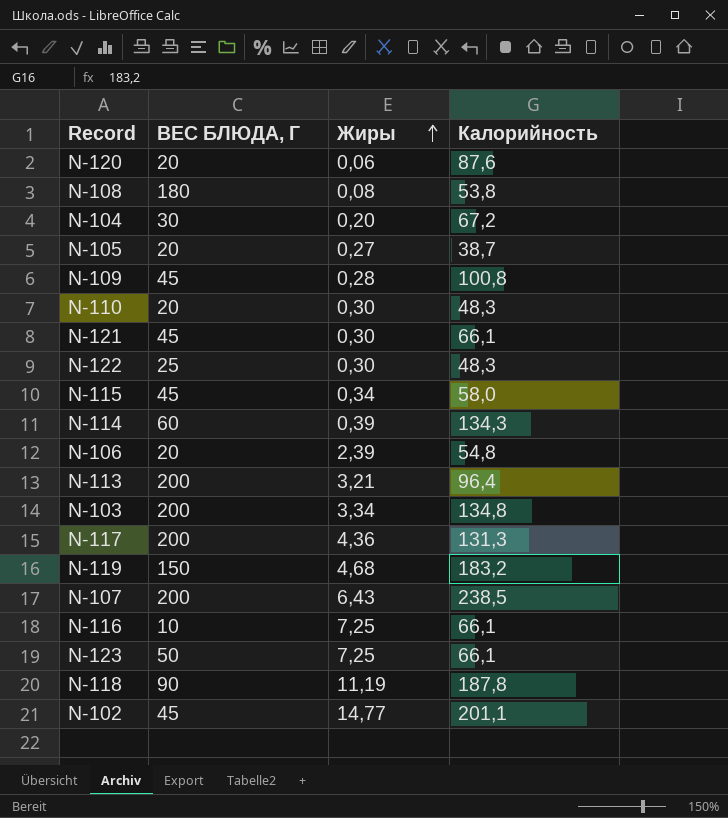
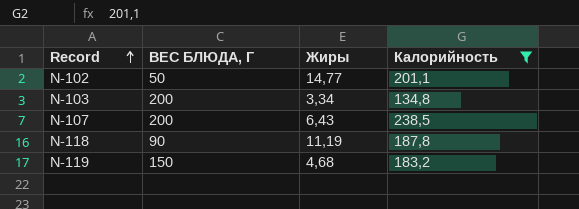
filter: none -> Калорийность >= 134,8
row order: Жиры ascending -> Record ascending
N-102 | ВЕС БЛЮДА, Г: 45 -> 50

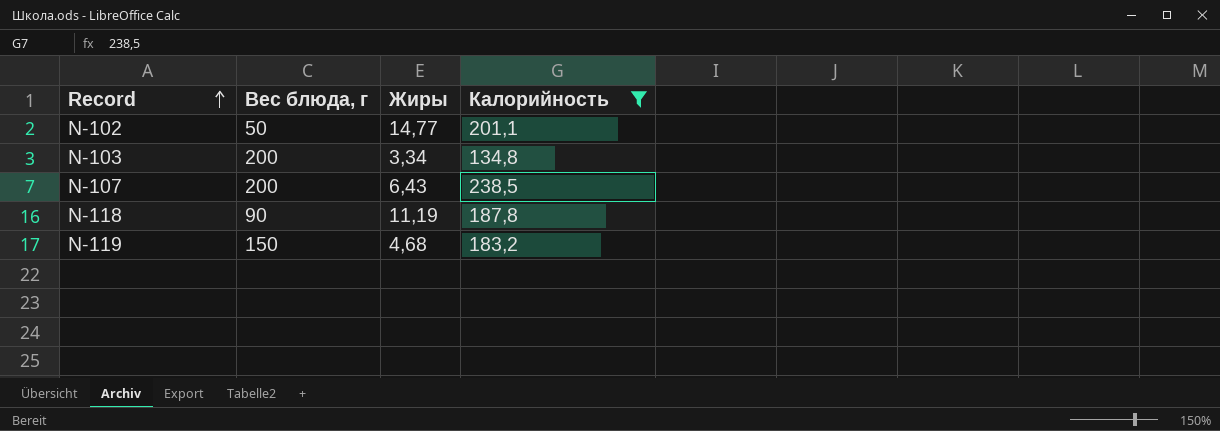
column name: ВЕС БЛЮДА, Г -> Вес блюда, г

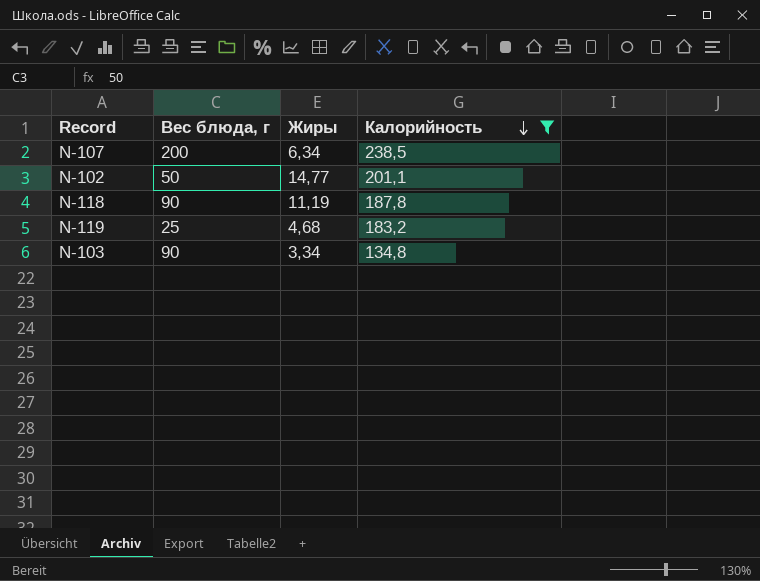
row order: Record ascending -> Калорийность descending
N-107 | Жиры: 6,43 -> 6,34
N-119 | Вес блюда, г: 150 -> 25
N-103 | Вес блюда, г: 200 -> 90

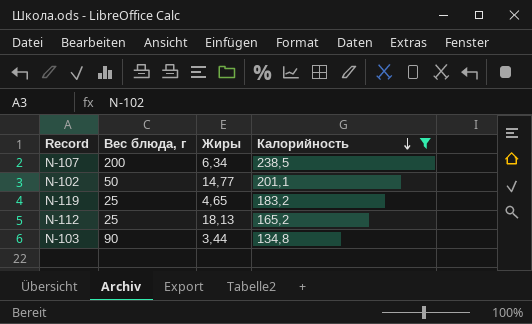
row N-118: 90 | 11,19 | 187,8 -> none
N-119 | Жиры: 4,68 -> 4,65
row N-112: none -> 25 | 18,13 | 165,2
N-103 | Жиры: 3,34 -> 3,44

